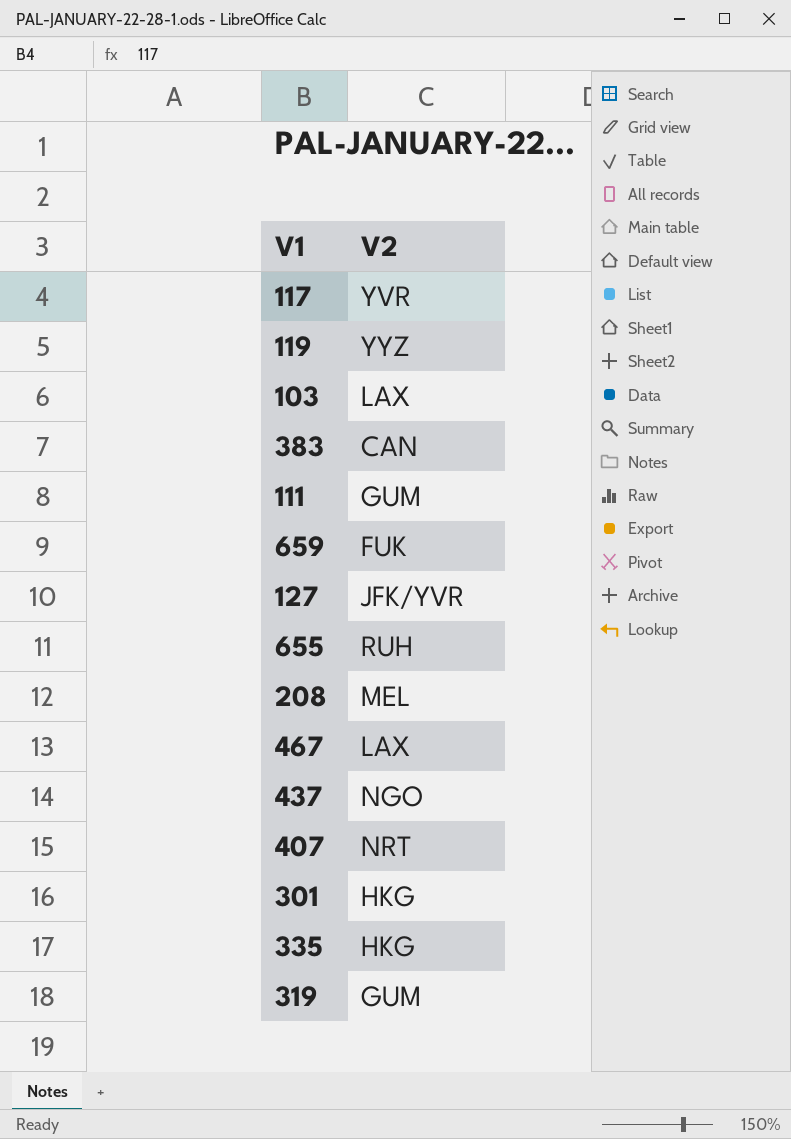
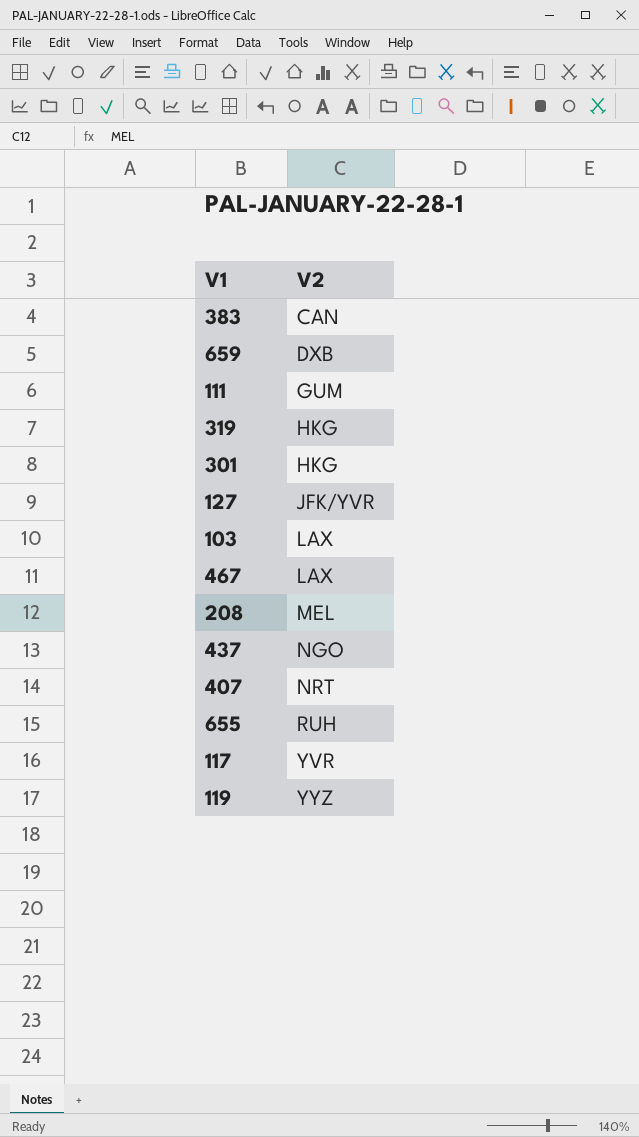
row order: none -> V2 ascending
row 335: HKG -> none
659 | V2: FUK -> DXB
319 | V2: GUM -> HKG

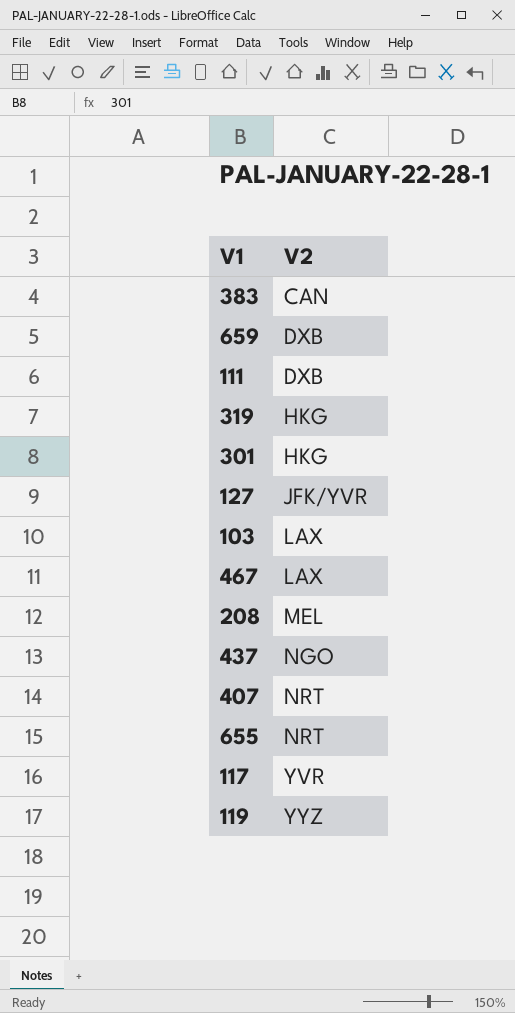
111 | V2: GUM -> DXB
655 | V2: RUH -> NRT

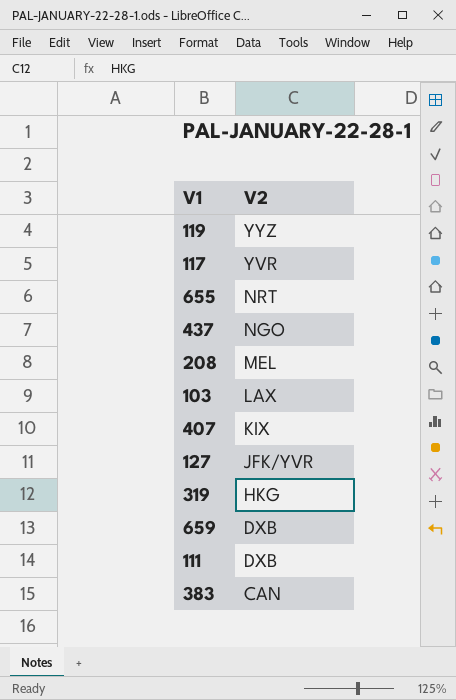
row order: V2 ascending -> V2 descending
row 301: HKG -> none
row 467: LAX -> none
407 | V2: NRT -> KIX

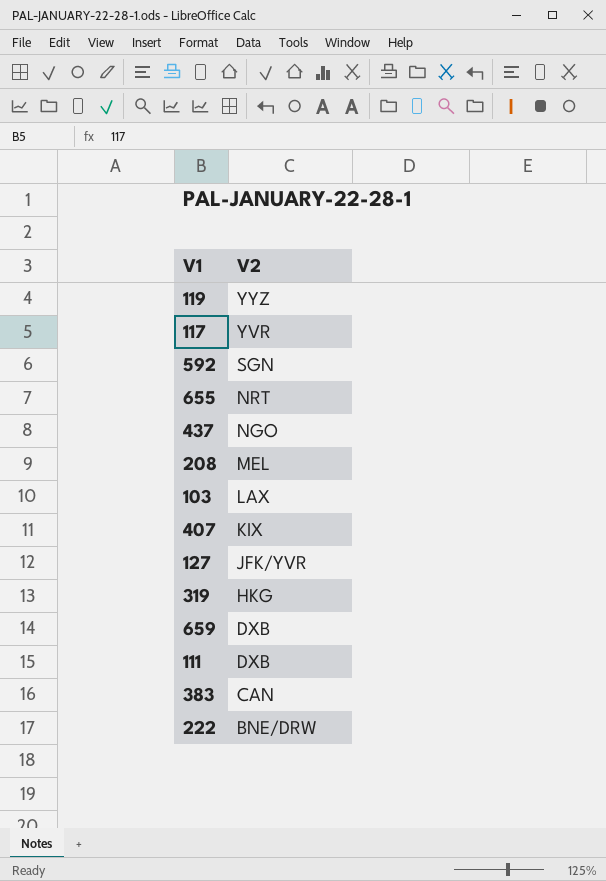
row 592: none -> SGN
row 222: none -> BNE/DRW

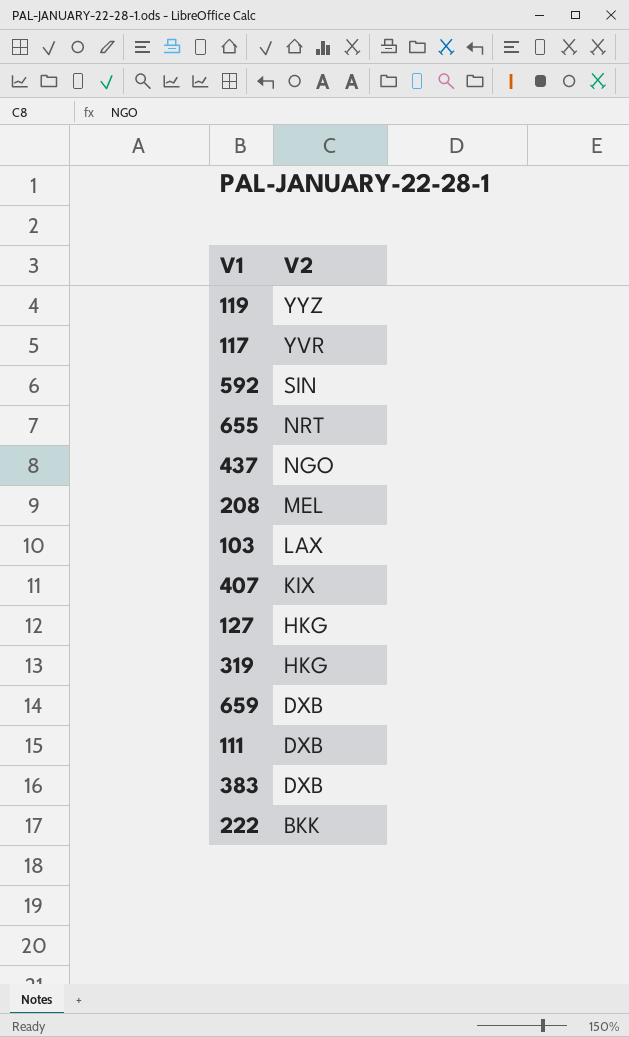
592 | V2: SGN -> SIN
127 | V2: JFK/YVR -> HKG
383 | V2: CAN -> DXB
222 | V2: BNE/DRW -> BKK

